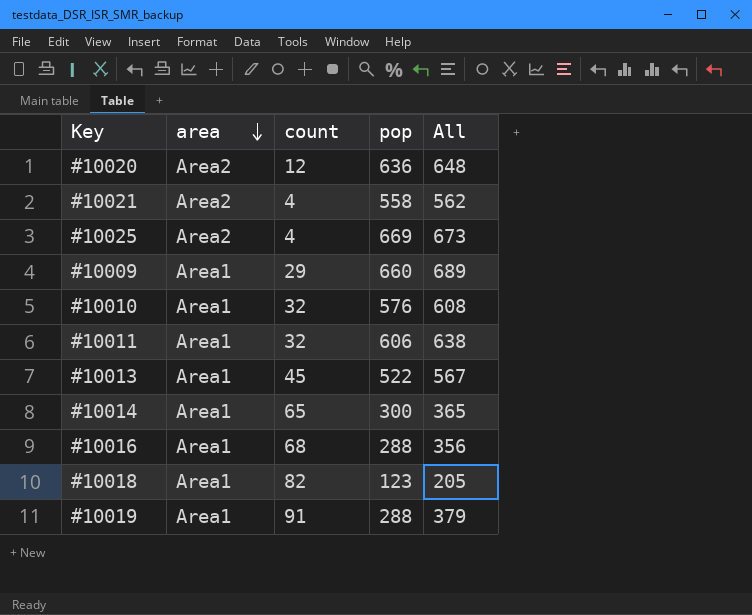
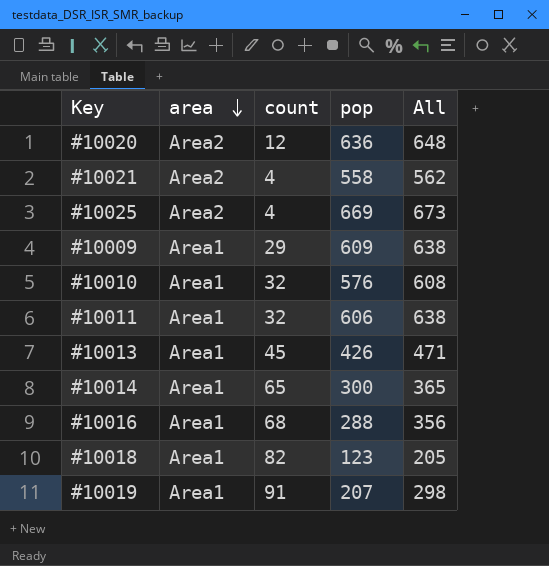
#10009 | pop: 660 -> 609
#10009 | All: 689 -> 638
#10013 | pop: 522 -> 426
#10013 | All: 567 -> 471
#10019 | pop: 288 -> 207
#10019 | All: 379 -> 298

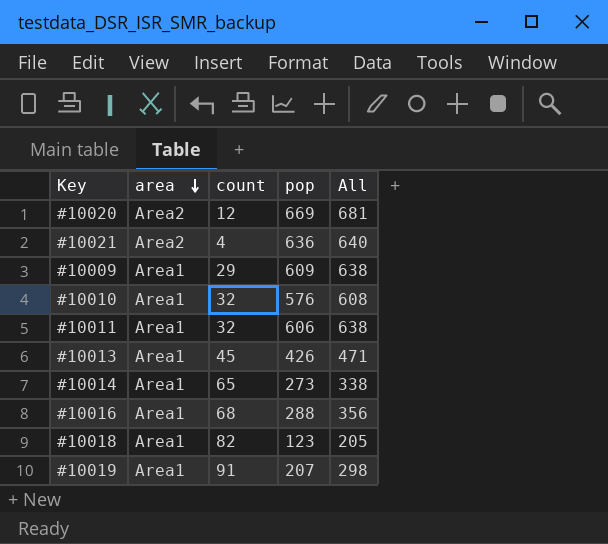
row #10025: Area2 | 4 | 669 | 673 -> none
#10020 | pop: 636 -> 669
#10020 | All: 648 -> 681
#10021 | pop: 558 -> 636
#10021 | All: 562 -> 640
#10014 | pop: 300 -> 273
#10014 | All: 365 -> 338

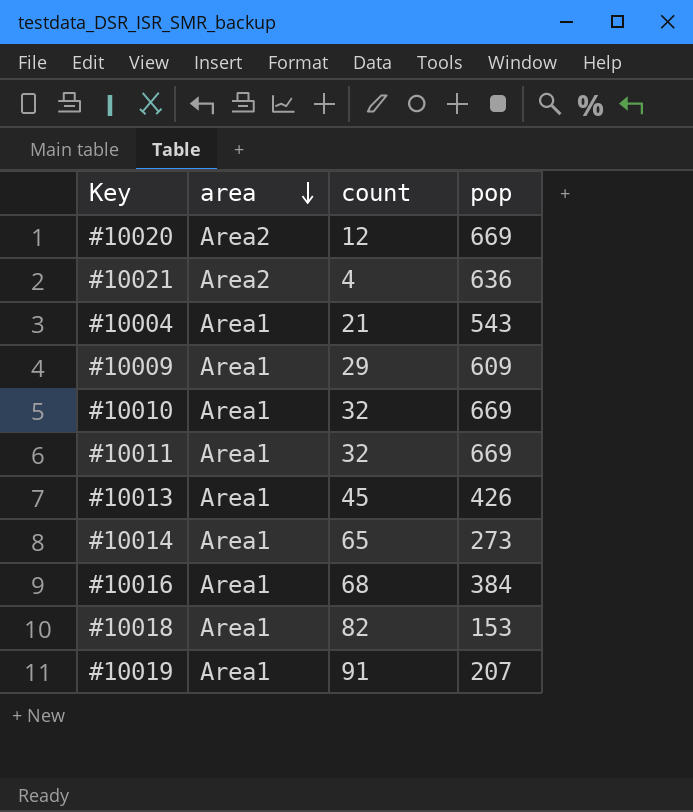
column All | formula: [count] + [pop] -> none
row #10004: none -> Area1 | 21 | 543
#10010 | pop: 576 -> 669
#10011 | pop: 606 -> 669
#10016 | pop: 288 -> 384
#10018 | pop: 123 -> 153

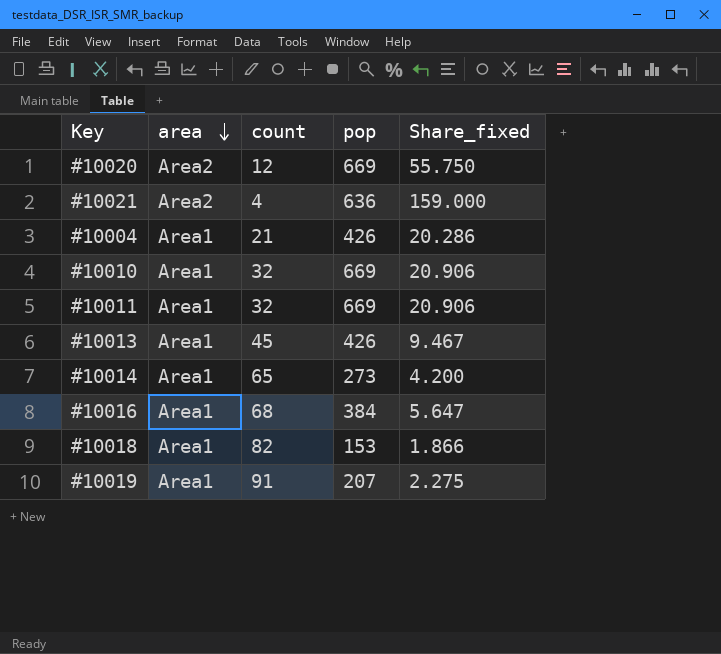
column Share_fixed | formula: none -> [pop] / [count]
row #10009: Area1 | 29 | 609 -> none
#10004 | pop: 543 -> 426

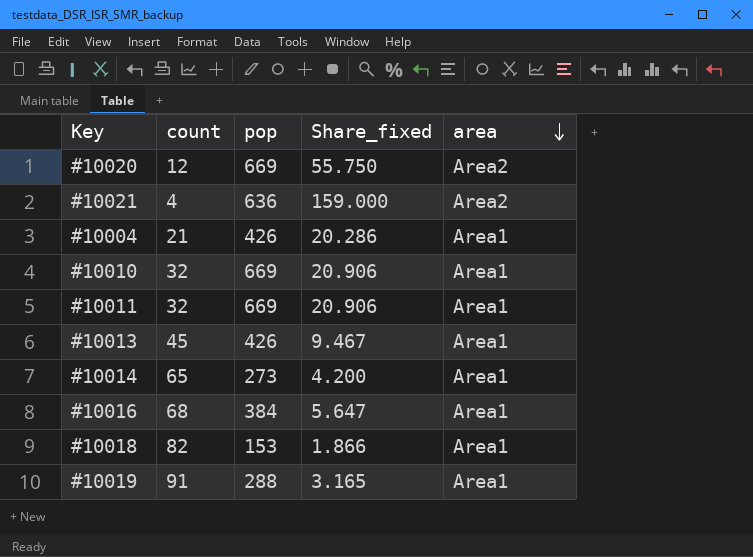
column area | position: 2 -> 5
#10019 | pop: 207 -> 288
#10019 | Share_fixed: 2.275 -> 3.165

